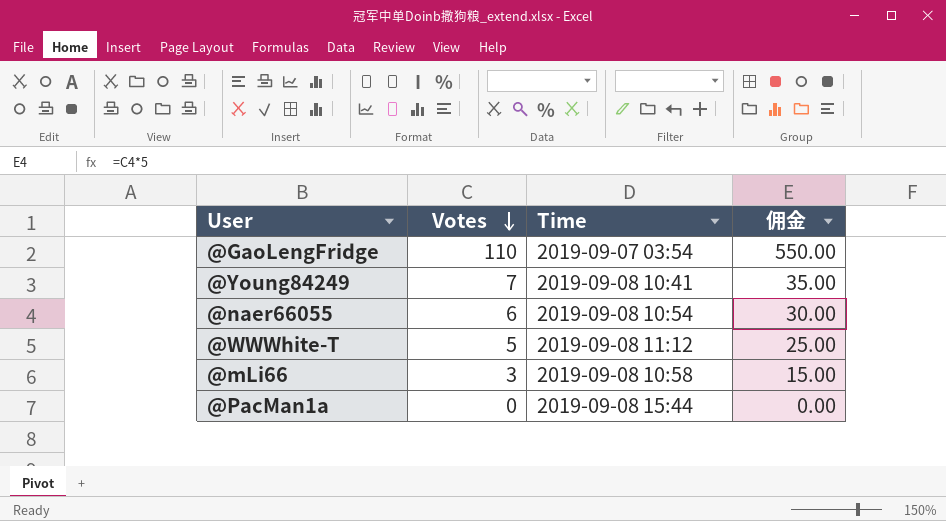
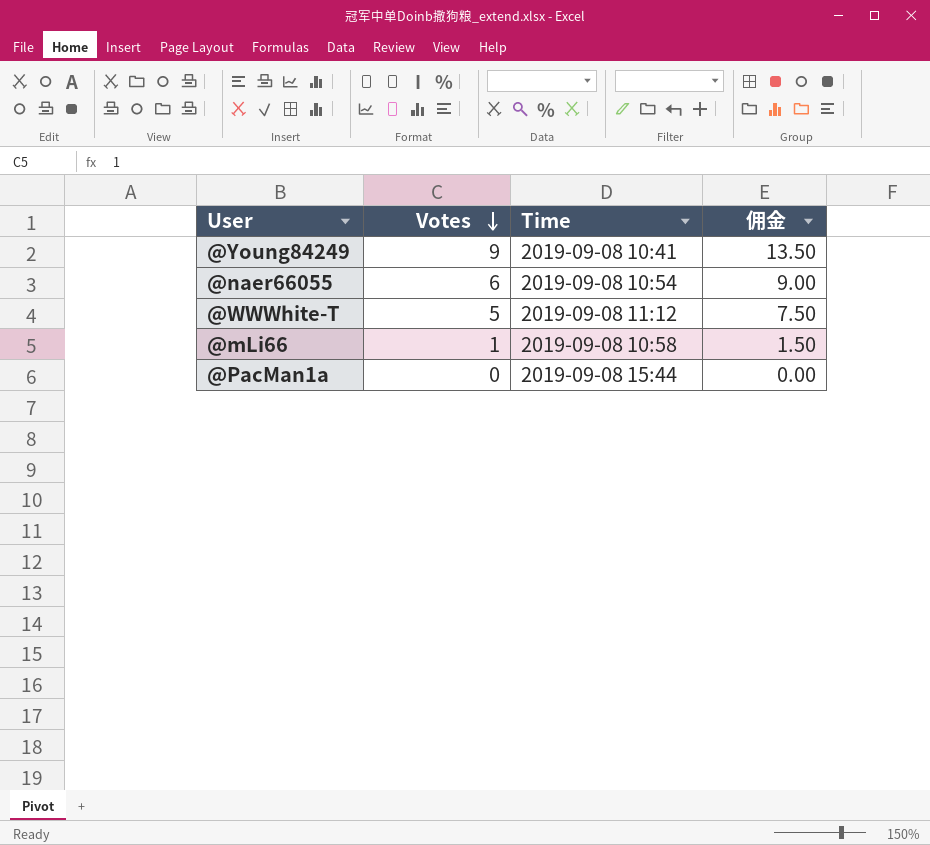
column 佣金 | formula: [Votes] * 5 -> [Votes] * 1.5
row @GaoLengFridge: 110 | 2019-09-07 03:54 | 550.00 -> none
@Young84249 | Votes: 7 -> 9
@mLi66 | Votes: 3 -> 1

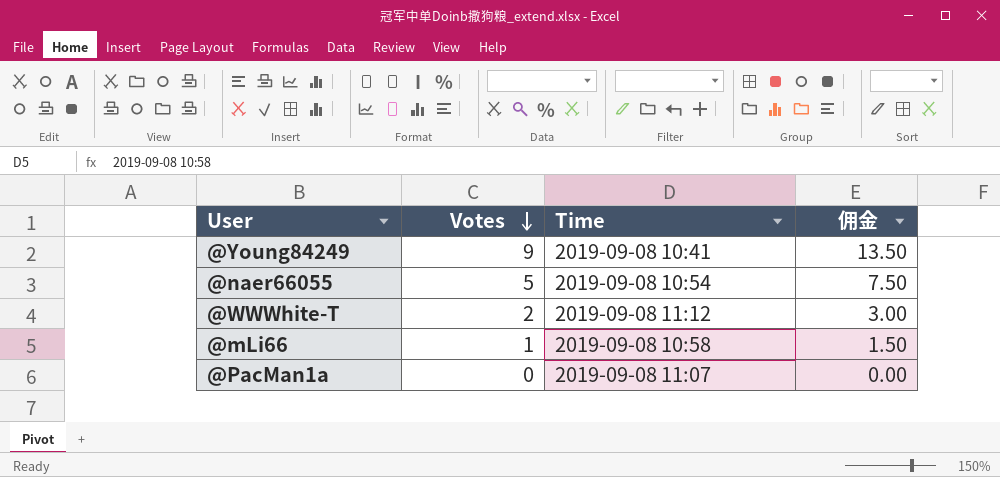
@naer66055 | Votes: 6 -> 5
@naer66055 | 佣金: 9.00 -> 7.50
@WWWhite-T | Votes: 5 -> 2
@WWWhite-T | 佣金: 7.50 -> 3.00
@PacMan1a | Time: 2019-09-08 15:44 -> 2019-09-08 11:07

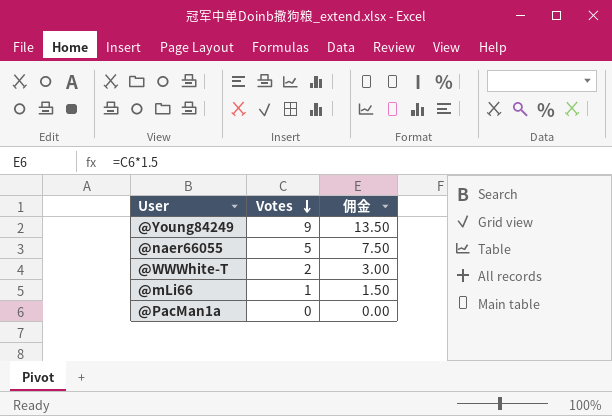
column Time | position: 3 -> none

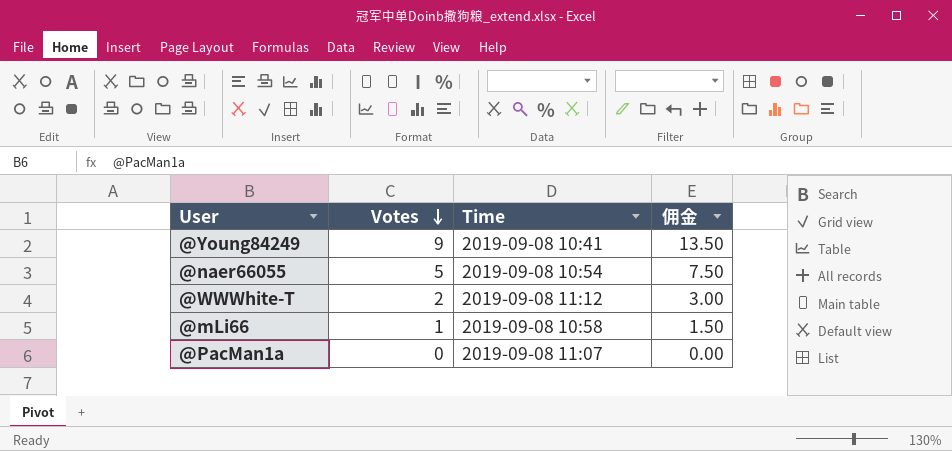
column Time | position: none -> 3

